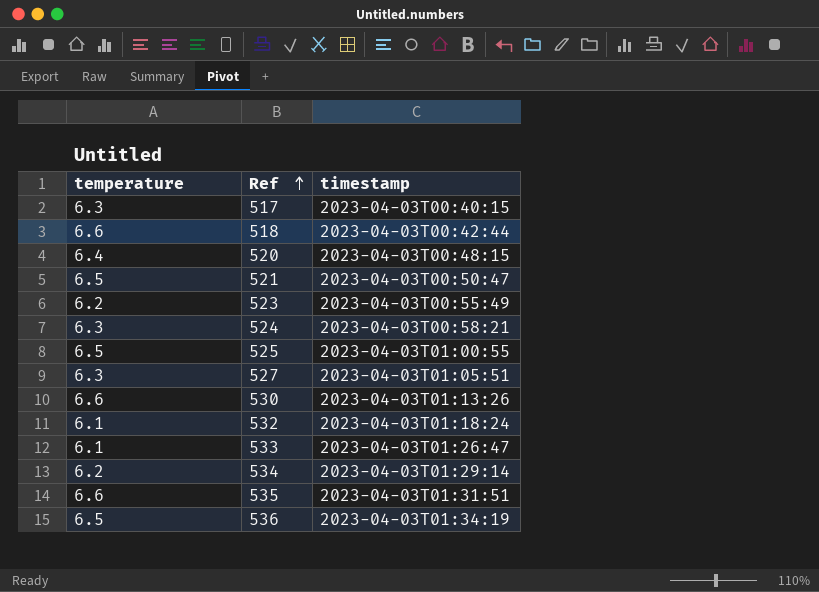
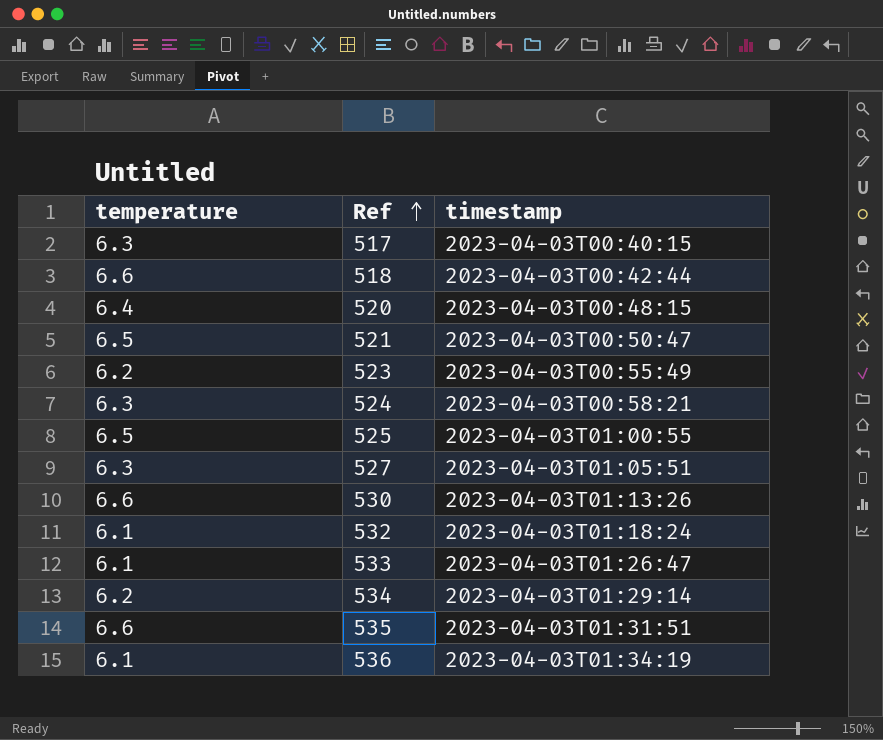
536 | temperature: 6.5 -> 6.1

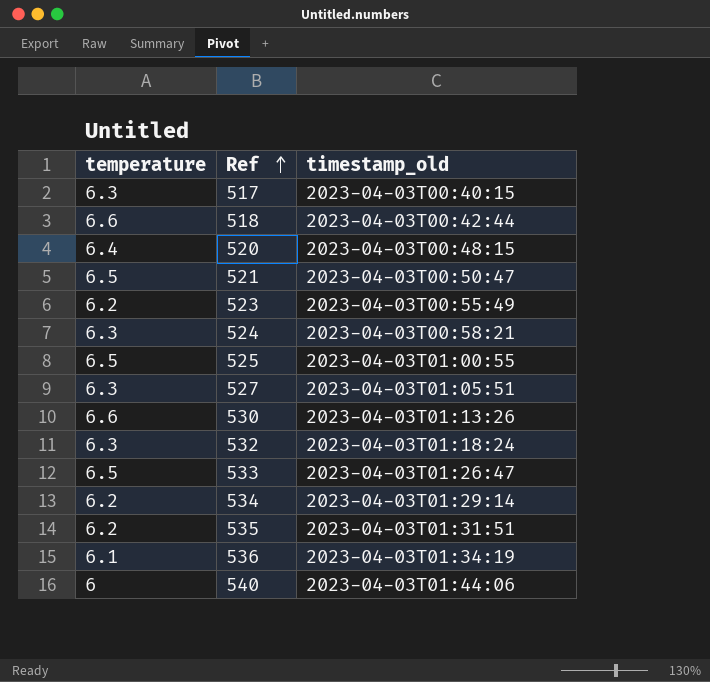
column name: timestamp -> timestamp_old
532 | temperature: 6.1 -> 6.3
533 | temperature: 6.1 -> 6.5
535 | temperature: 6.6 -> 6.2
row 540: none -> 6 | 2023-04-03T01:44:06

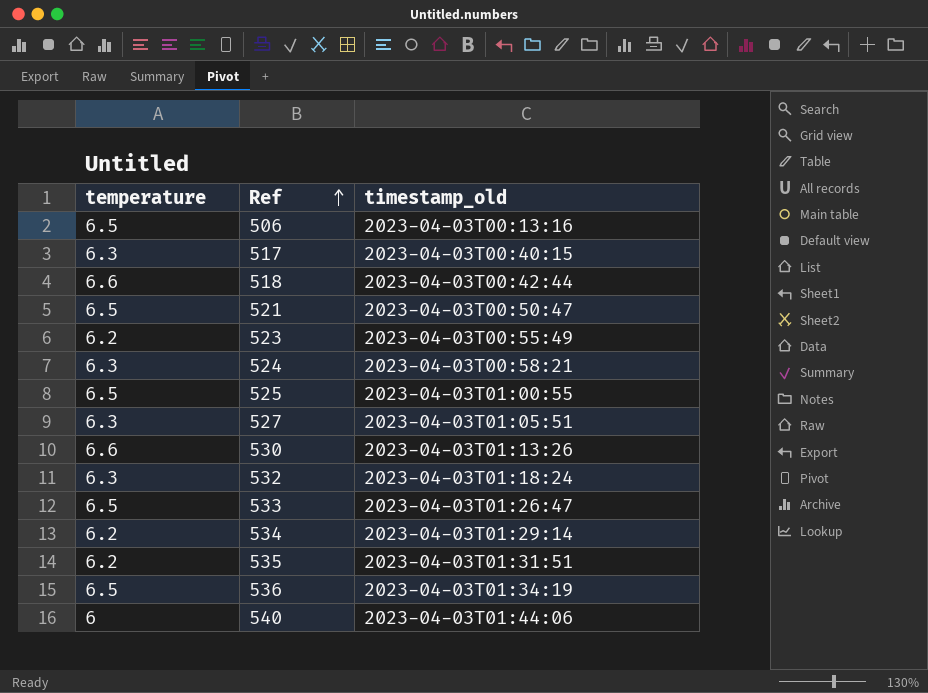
row 520: 6.4 | 2023-04-03T00:48:15 -> none
row 506: none -> 6.5 | 2023-04-03T00:13:16
536 | temperature: 6.1 -> 6.5

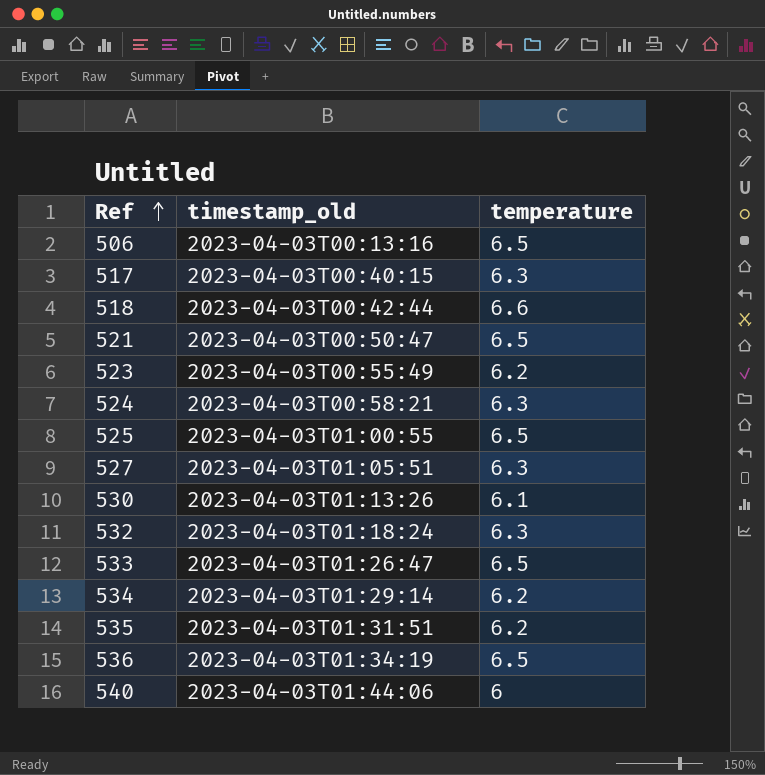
column temperature | position: 1 -> 3
530 | temperature: 6.6 -> 6.1

